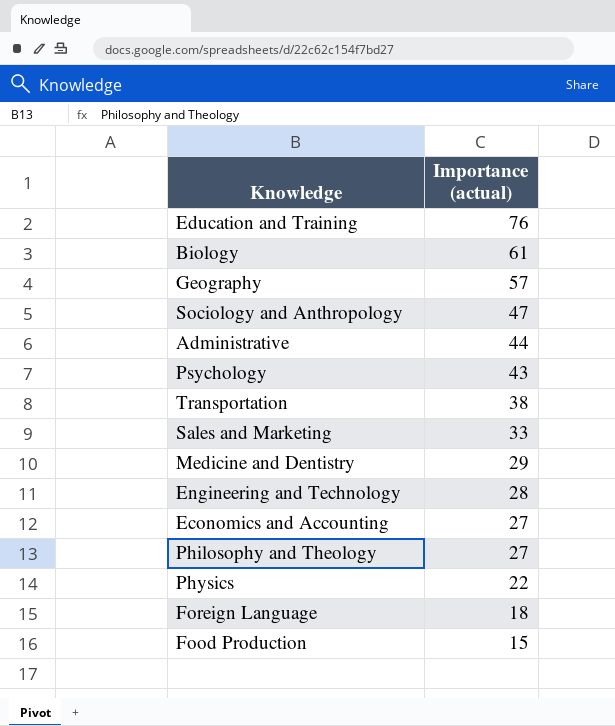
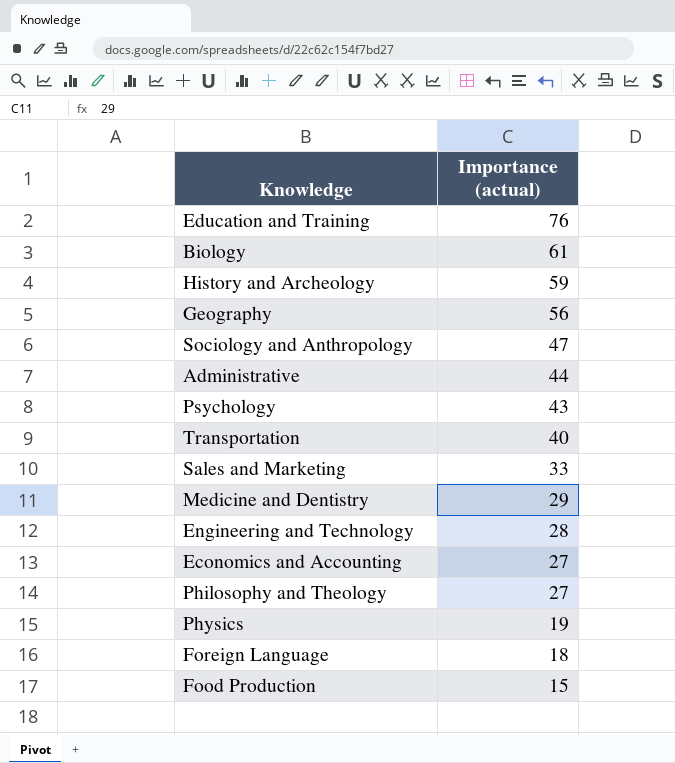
row History and Archeology: none -> 59
Geography | Importance (actual): 57 -> 56
Transportation | Importance (actual): 38 -> 40
Physics | Importance (actual): 22 -> 19

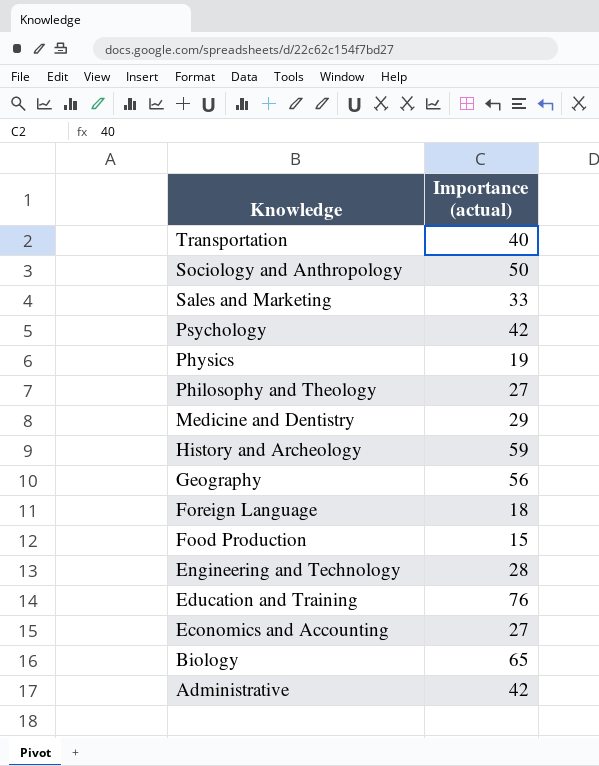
row order: Importance (actual) descending -> Knowledge descending
Sociology and Anthropology | Importance (actual): 47 -> 50
Psychology | Importance (actual): 43 -> 42
Biology | Importance (actual): 61 -> 65
Administrative | Importance (actual): 44 -> 42

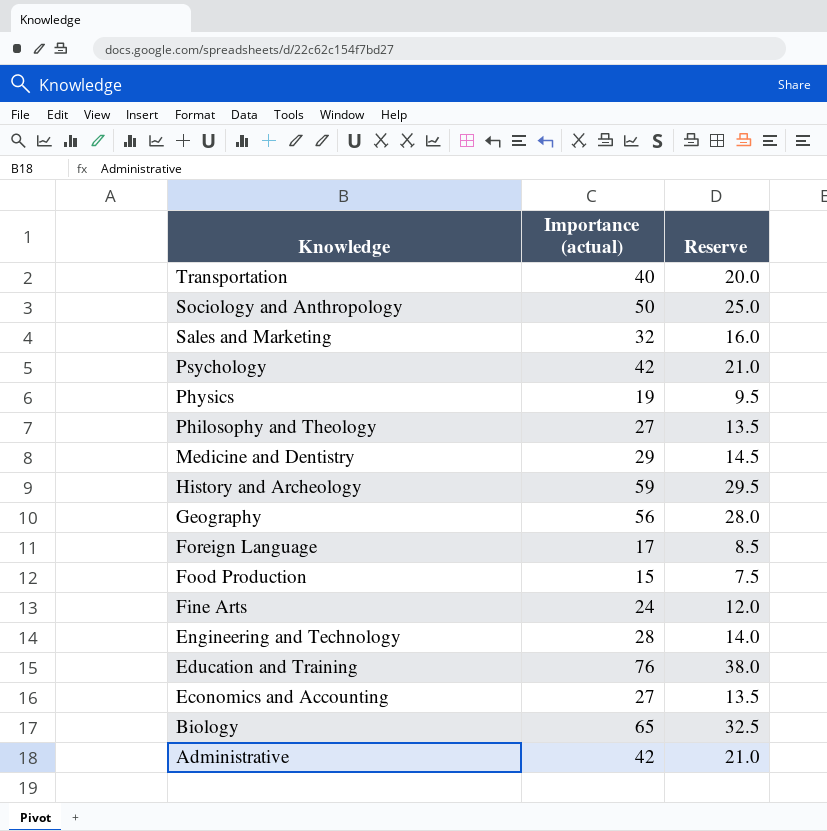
column Reserve | formula: none -> [Importance (actual)] * 0.5
Sales and Marketing | Importance (actual): 33 -> 32
Foreign Language | Importance (actual): 18 -> 17
row Fine Arts: none -> 24 | 12.0

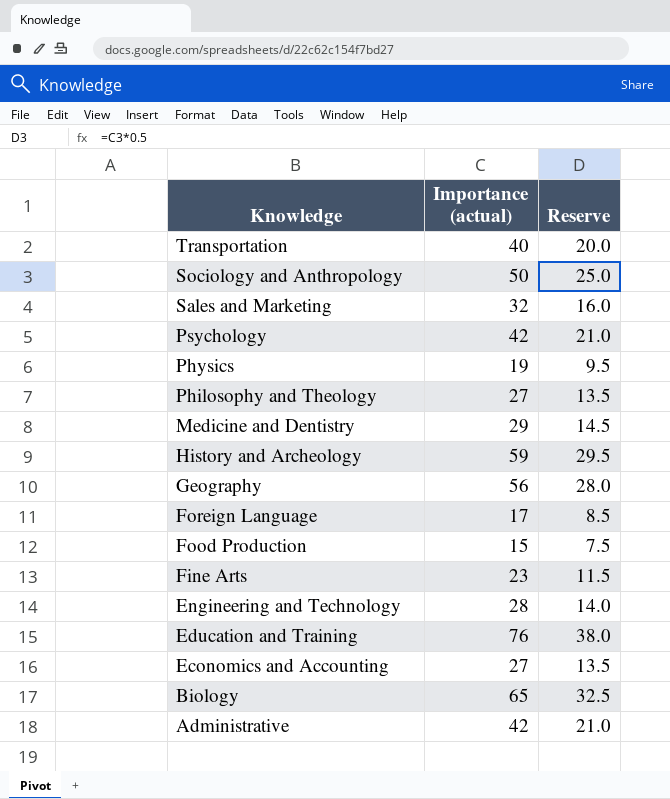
Fine Arts | Importance (actual): 24 -> 23
Fine Arts | Reserve: 12.0 -> 11.5

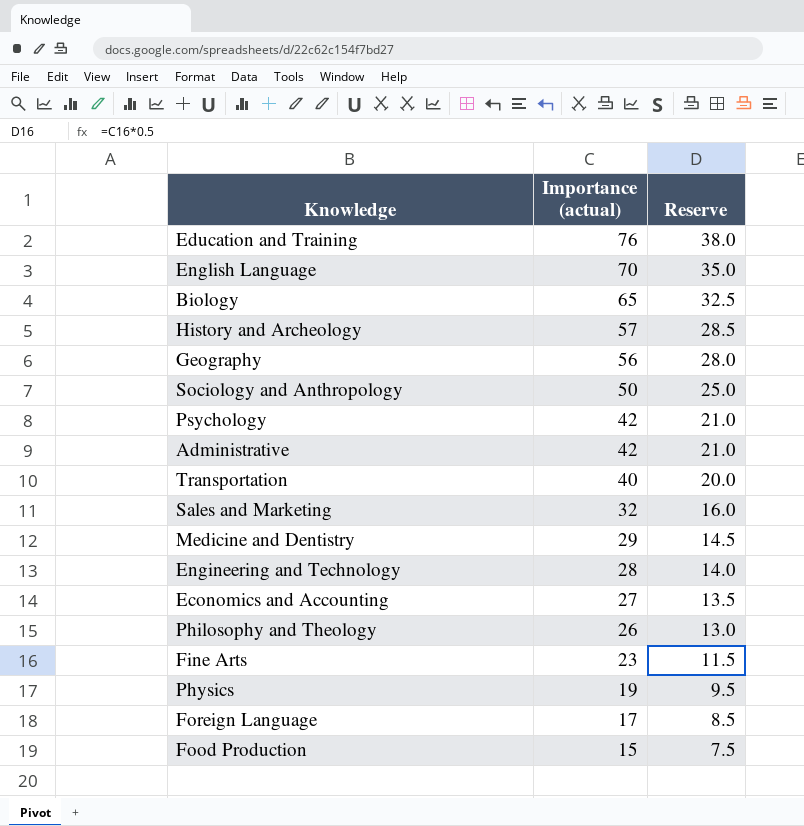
row order: Knowledge descending -> Importance (actual) descending
row English Language: none -> 70 | 35.0
History and Archeology | Importance (actual): 59 -> 57
History and Archeology | Reserve: 29.5 -> 28.5
Philosophy and Theology | Importance (actual): 27 -> 26
Philosophy and Theology | Reserve: 13.5 -> 13.0

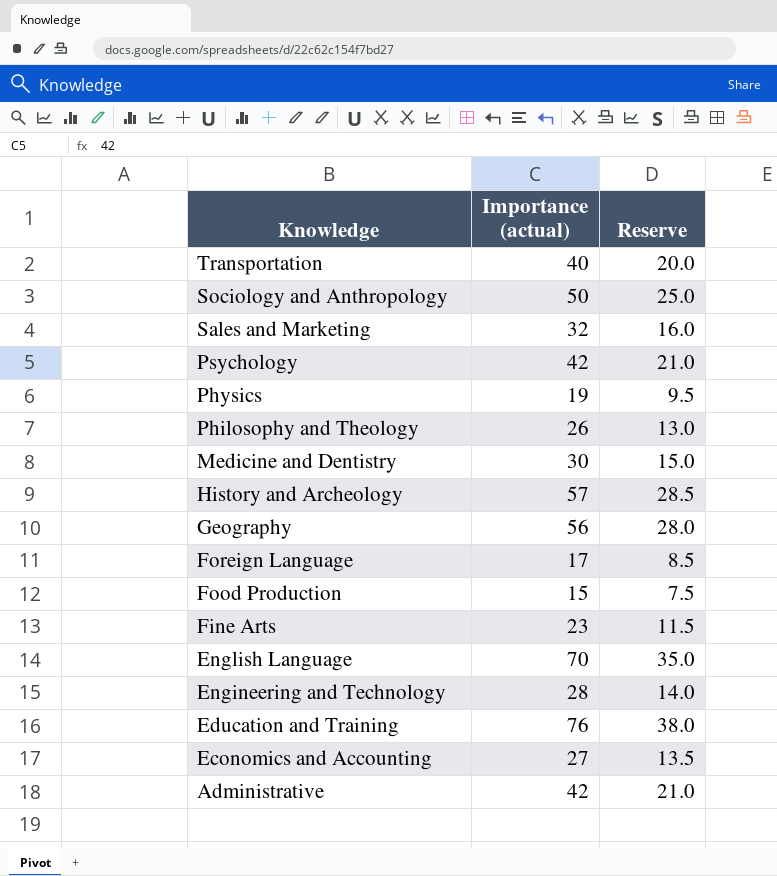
row order: Importance (actual) descending -> Knowledge descending
row Biology: 65 | 32.5 -> none
Medicine and Dentistry | Importance (actual): 29 -> 30
Medicine and Dentistry | Reserve: 14.5 -> 15.0

